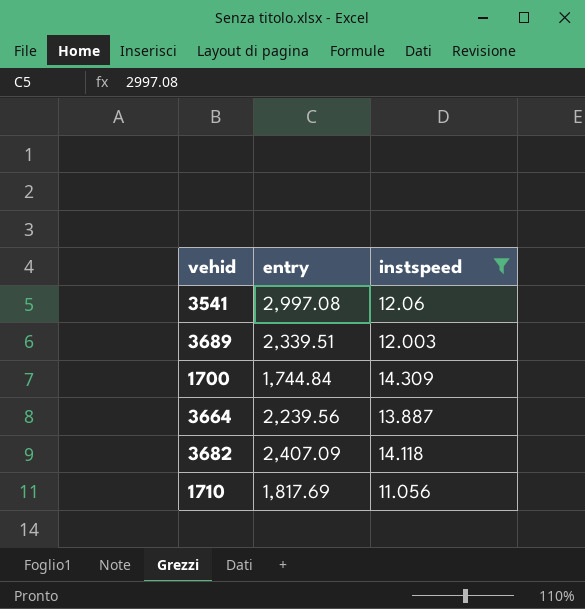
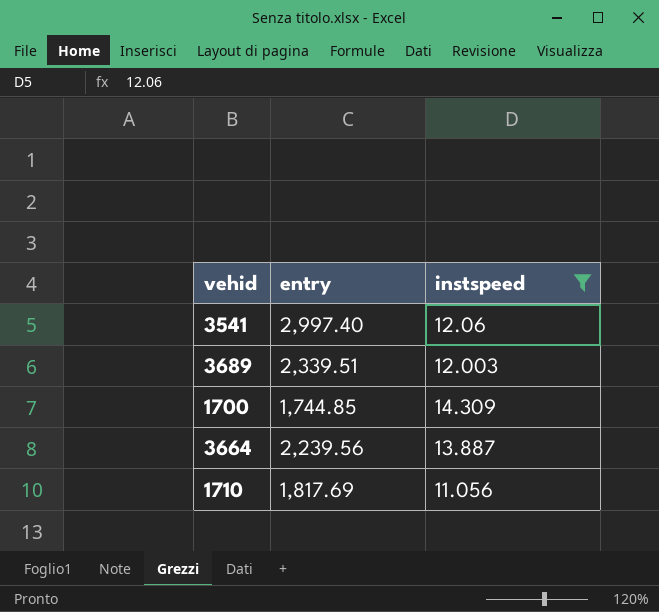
row 3682: 2,407.09 | 14.118 -> none
3541 | entry: 2,997.08 -> 2,997.40
1700 | entry: 1,744.84 -> 1,744.85

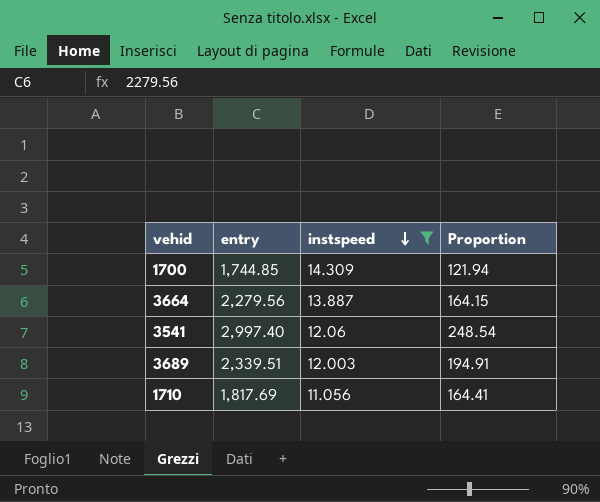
row order: none -> instspeed descending
column Proportion | formula: none -> [entry] / [instspeed]
3664 | entry: 2,239.56 -> 2,279.56

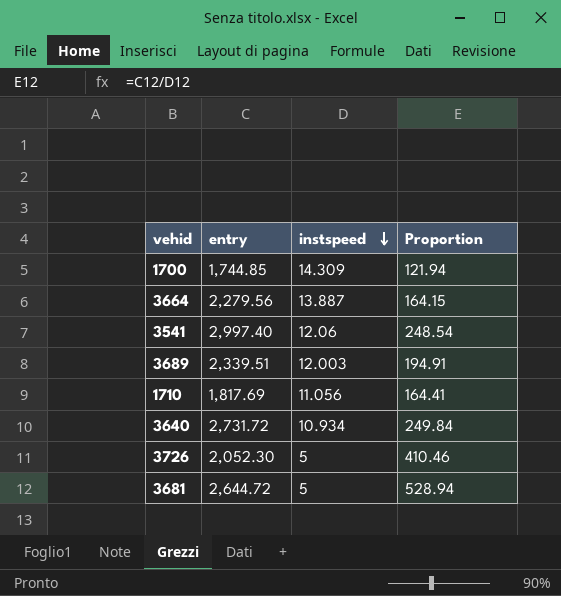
filter: instspeed >= 11.056 -> none

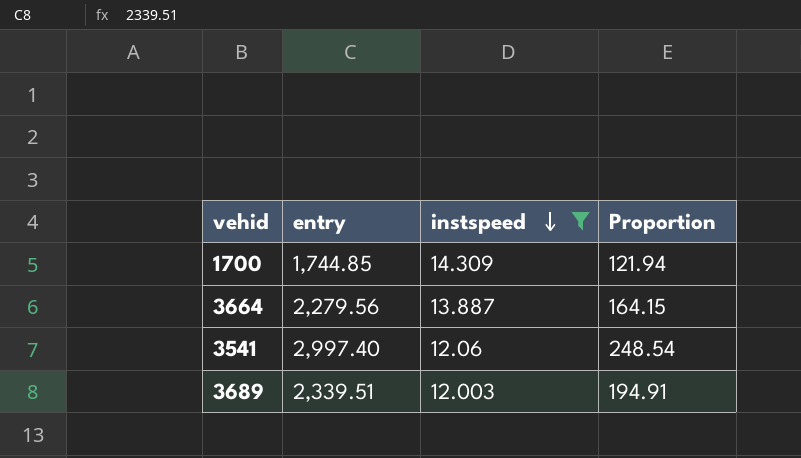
filter: none -> instspeed >= 12.003

